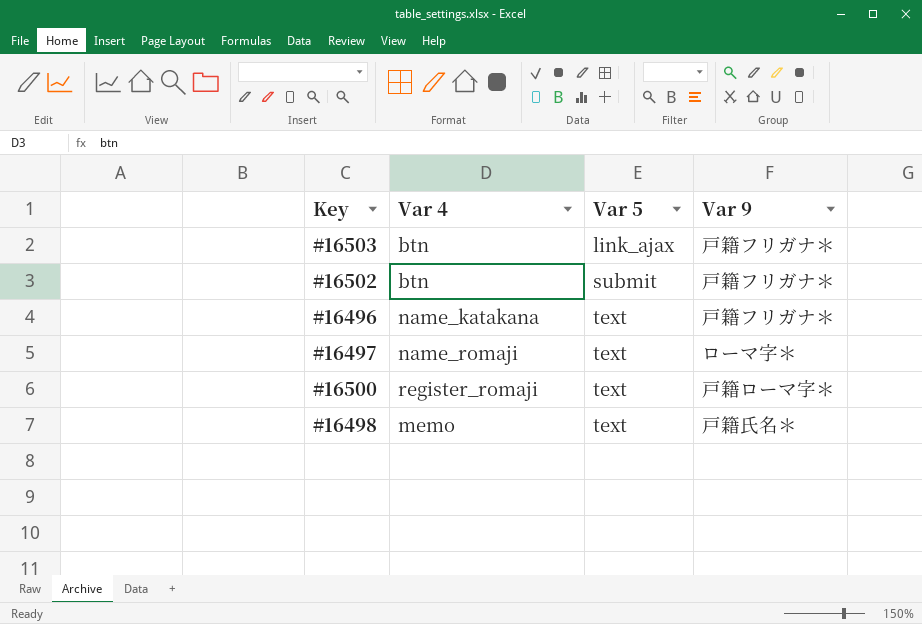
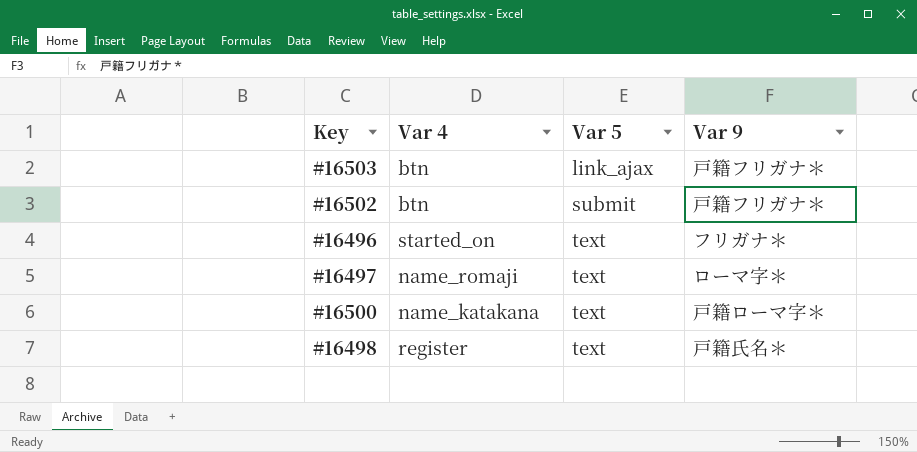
#16496 | Var 4: name_katakana -> started_on
#16496 | Var 9: 戸籍フリガナ＊ -> フリガナ＊
#16500 | Var 4: register_romaji -> name_katakana
#16498 | Var 4: memo -> register

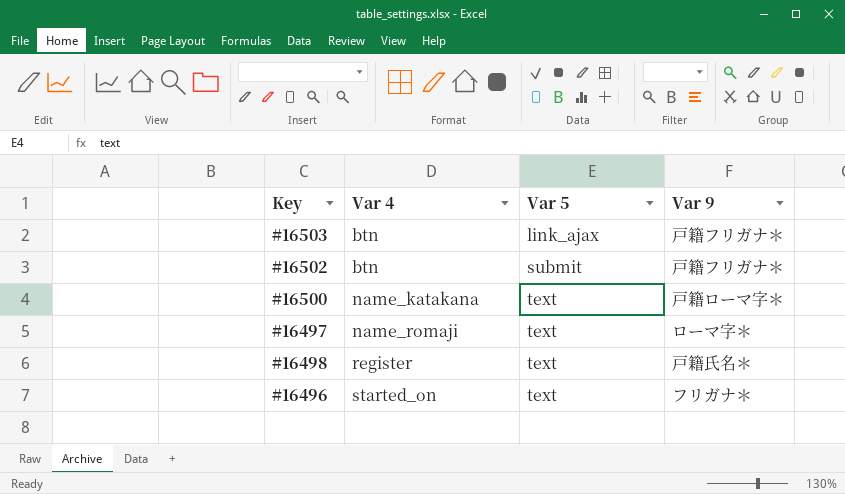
row order: Var 5 ascending -> Var 4 ascending

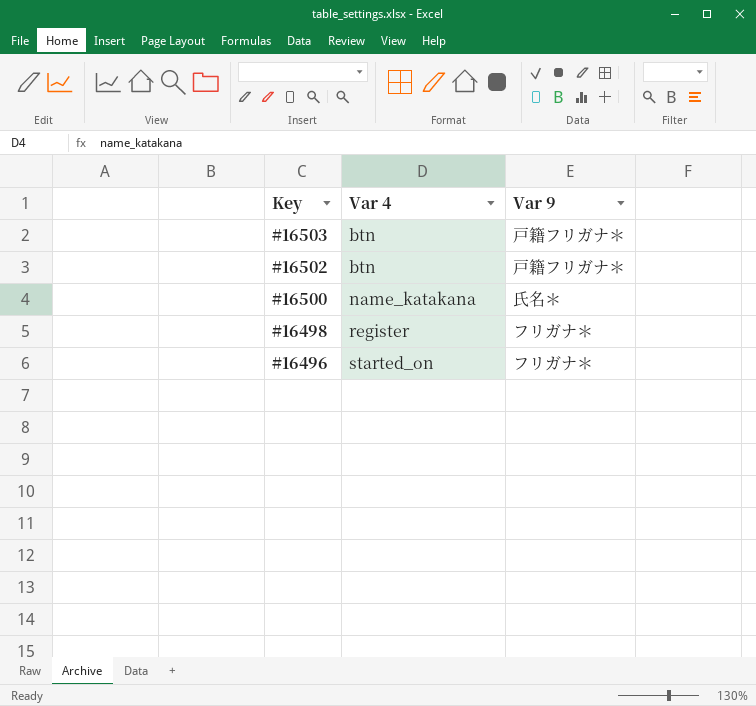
column Var 5 | position: 3 -> none
row #16497: name_romaji | text | ローマ字＊ -> none
#16500 | Var 9: 戸籍ローマ字＊ -> 氏名＊
#16498 | Var 9: 戸籍氏名＊ -> フリガナ＊

